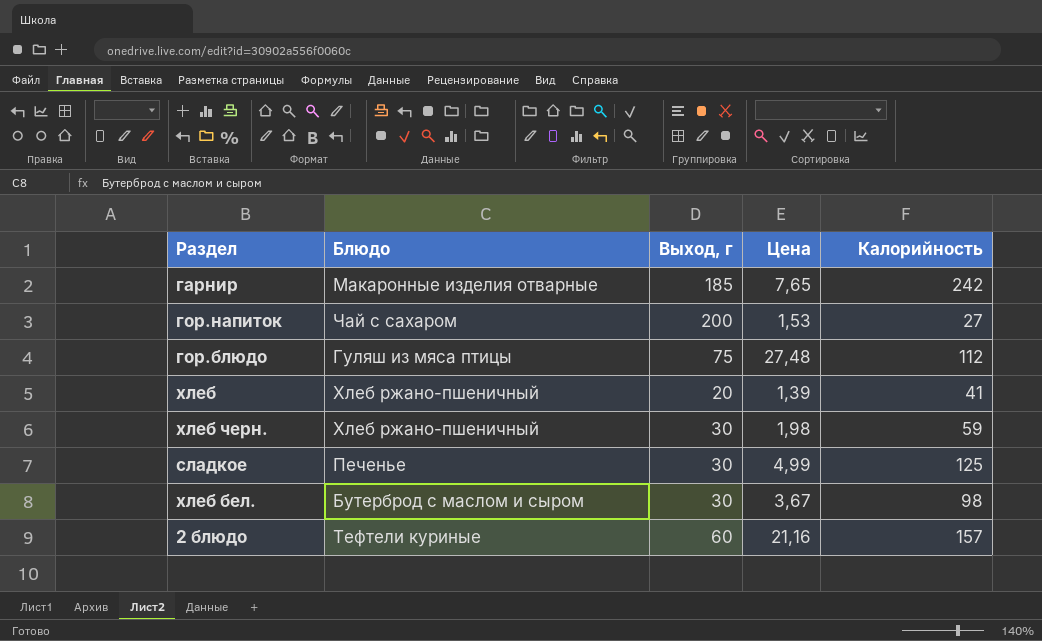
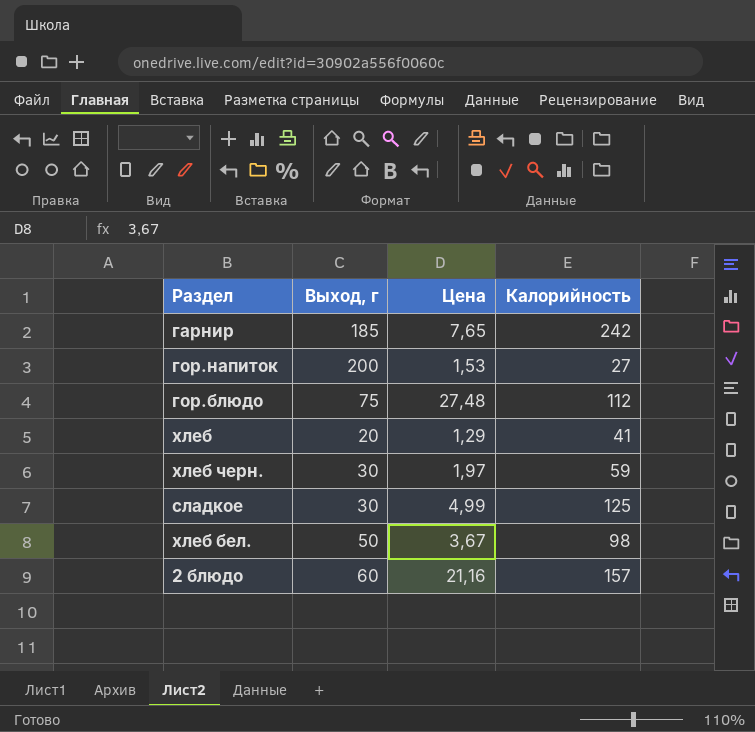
column Блюдо | position: 2 -> none
хлеб | Цена: 1,39 -> 1,29
хлеб черн. | Цена: 1,98 -> 1,97
хлеб бел. | Выход, г: 30 -> 50

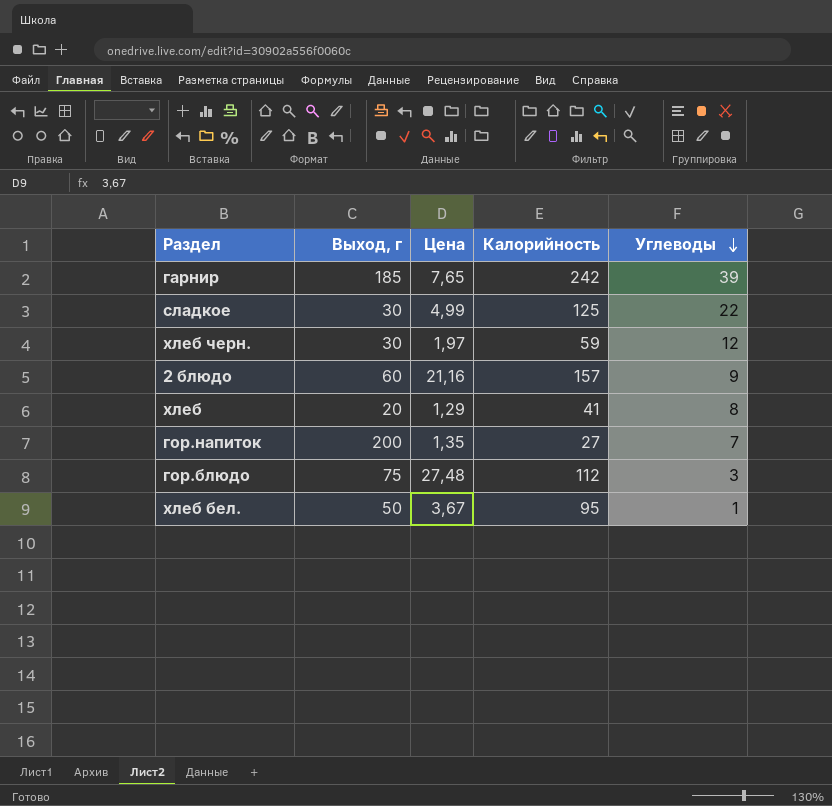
row order: none -> Углеводы descending
column Углеводы | position: none -> 5
гор.напиток | Цена: 1,53 -> 1,35
хлеб бел. | Калорийность: 98 -> 95

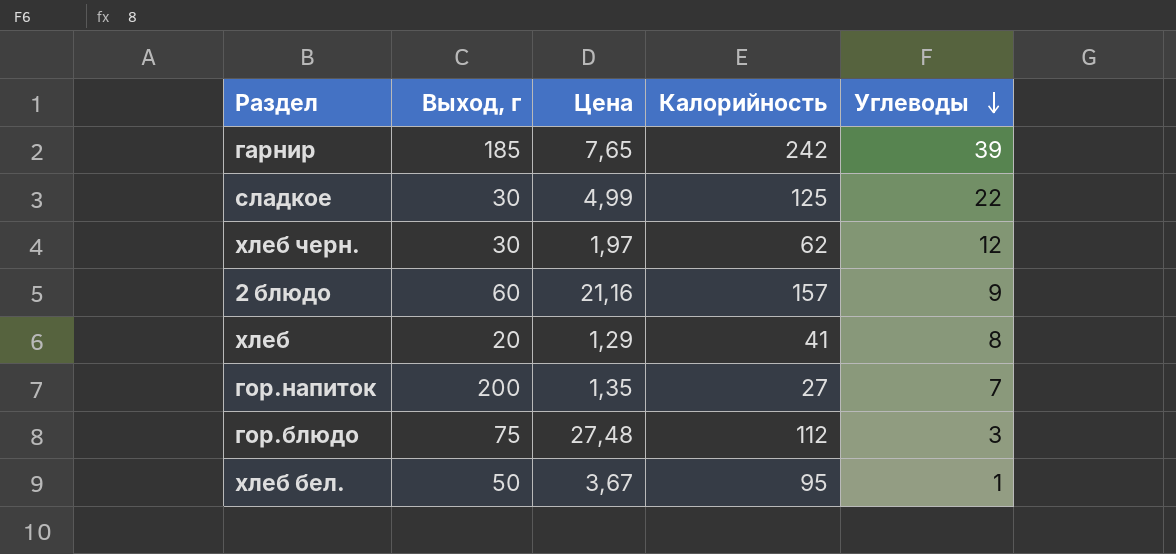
хлеб черн. | Калорийность: 59 -> 62

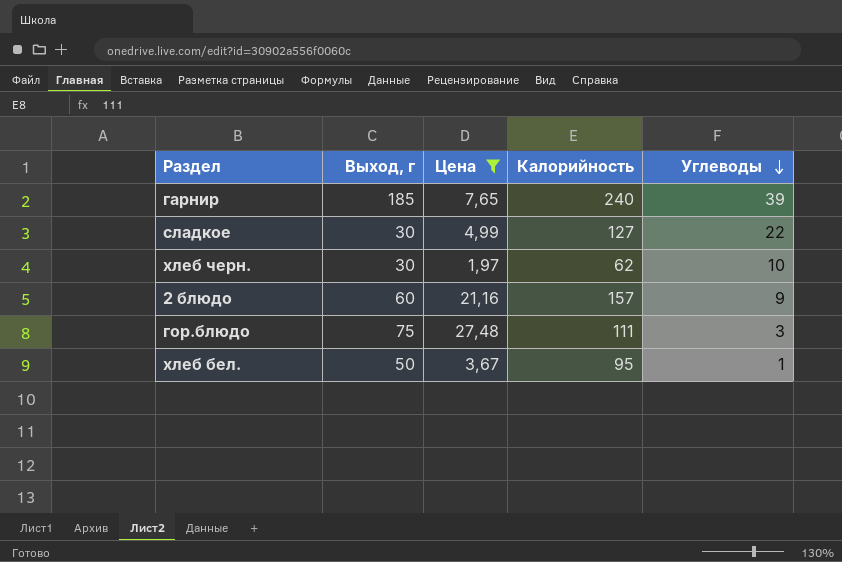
filter: none -> Цена >= 1,97
гарнир | Калорийность: 242 -> 240
сладкое | Калорийность: 125 -> 127
хлеб черн. | Углеводы: 12 -> 10
гор.блюдо | Калорийность: 112 -> 111

